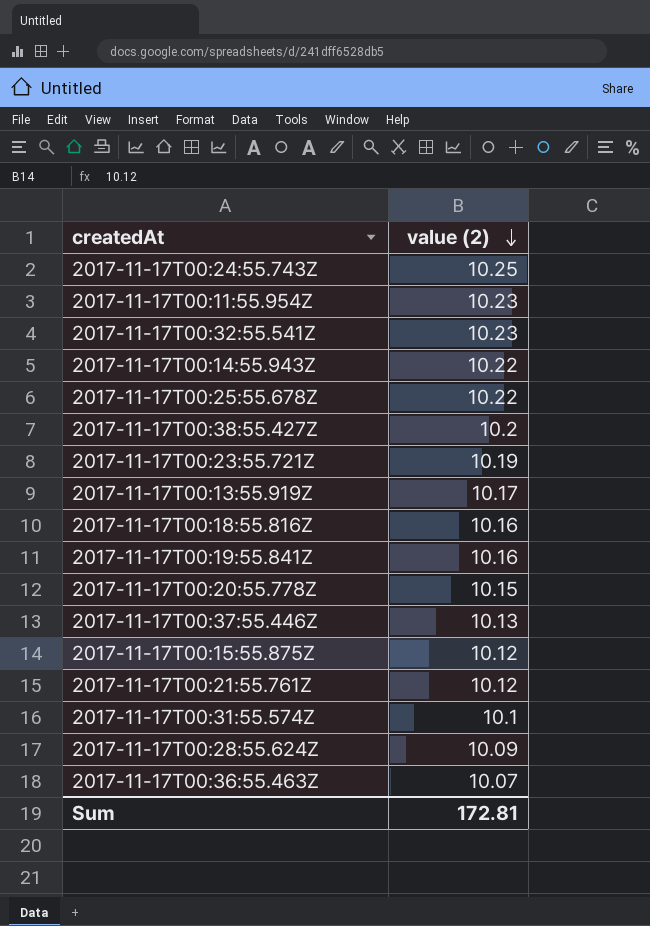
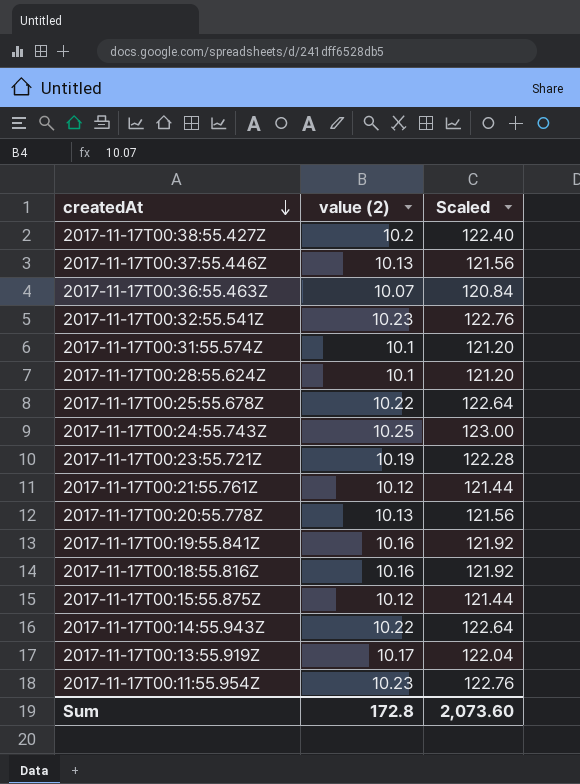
row order: value (2) descending -> createdAt descending
column Scaled | formula: none -> [value (2)] * 12
2017-11-17T00:28:55.624Z | value (2): 10.09 -> 10.1
2017-11-17T00:20:55.778Z | value (2): 10.15 -> 10.13
Sum | value (2): 172.81 -> 172.8

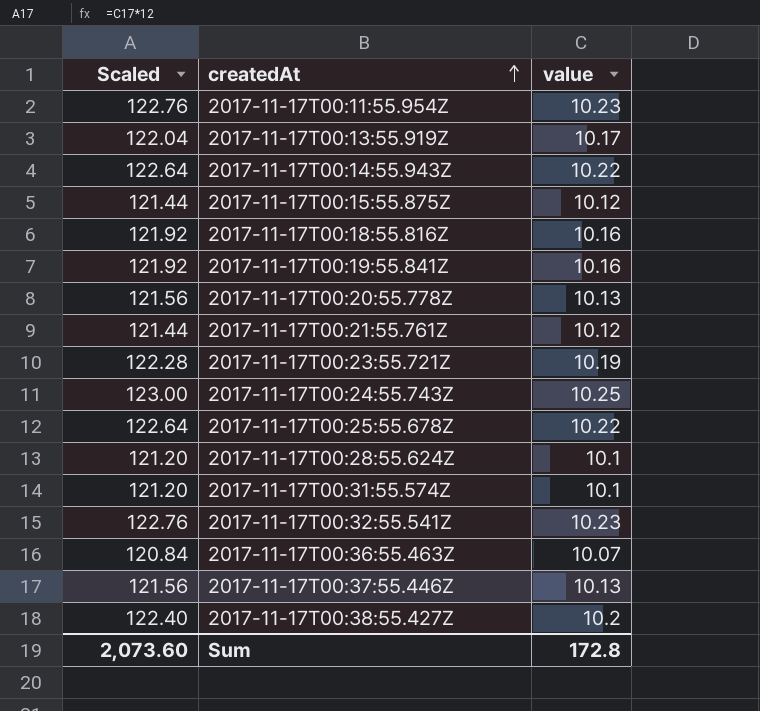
row order: createdAt descending -> createdAt ascending
column Scaled | position: 3 -> 1
column name: value (2) -> value

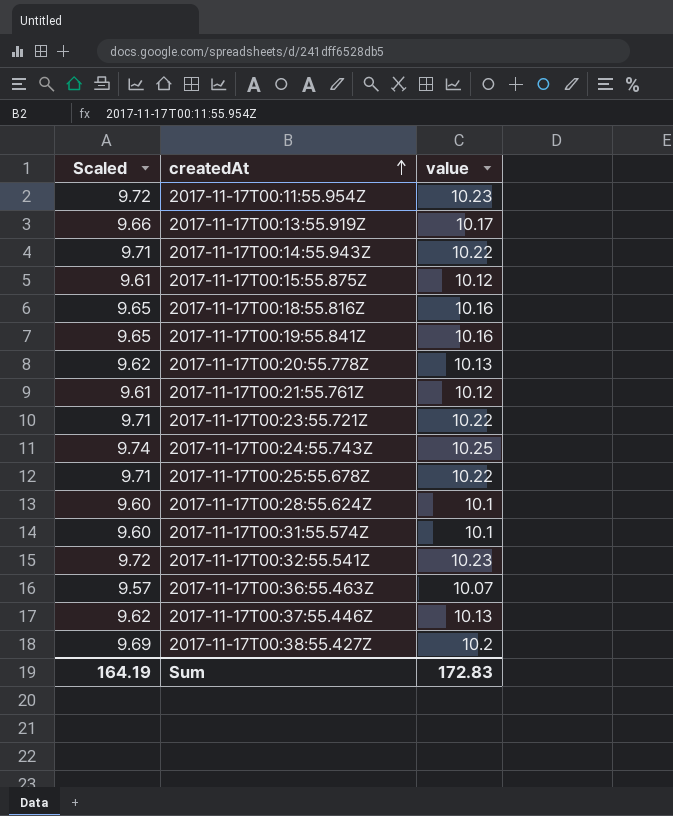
column Scaled | formula: [value] * 12 -> [value] * 0.95
2017-11-17T00:23:55.721Z | value: 10.19 -> 10.22
Sum | Scaled: 2,073.60 -> 164.19
Sum | value: 172.8 -> 172.83

